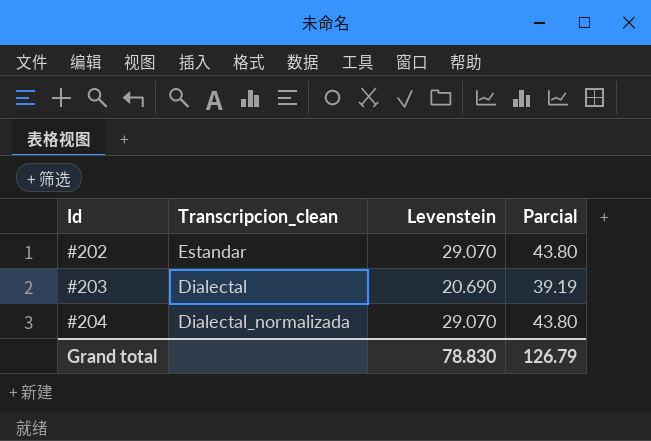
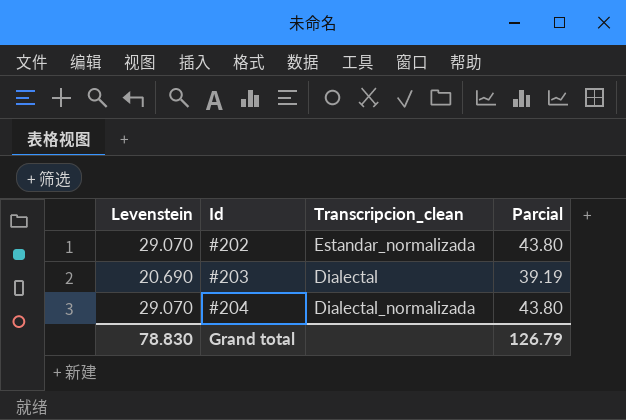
column Levenstein | position: 3 -> 1
#202 | Transcripcion_clean: Estandar -> Estandar_normalizada

